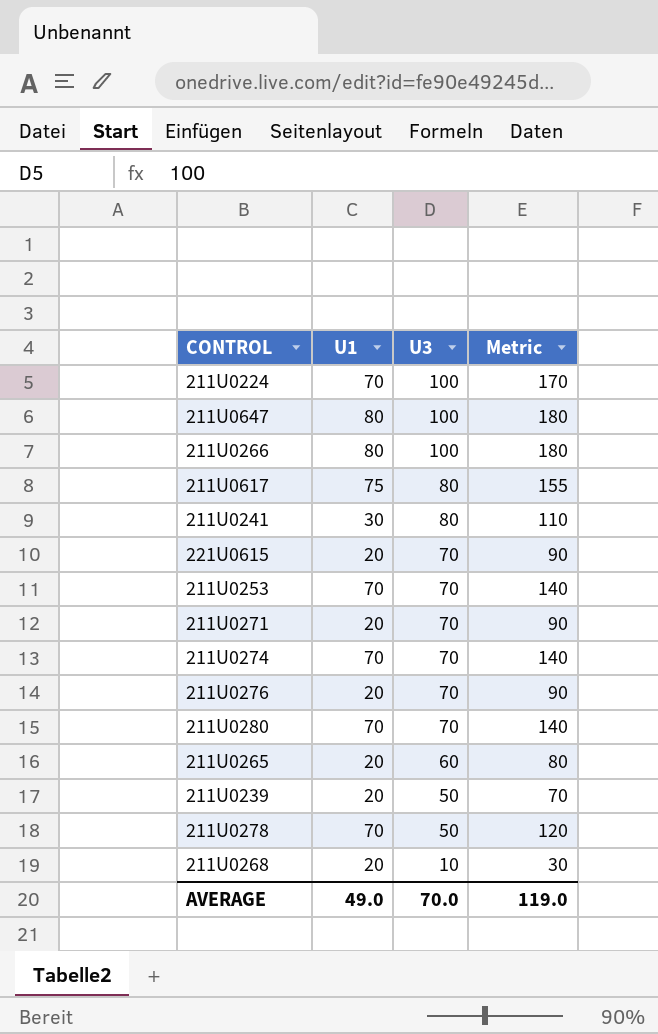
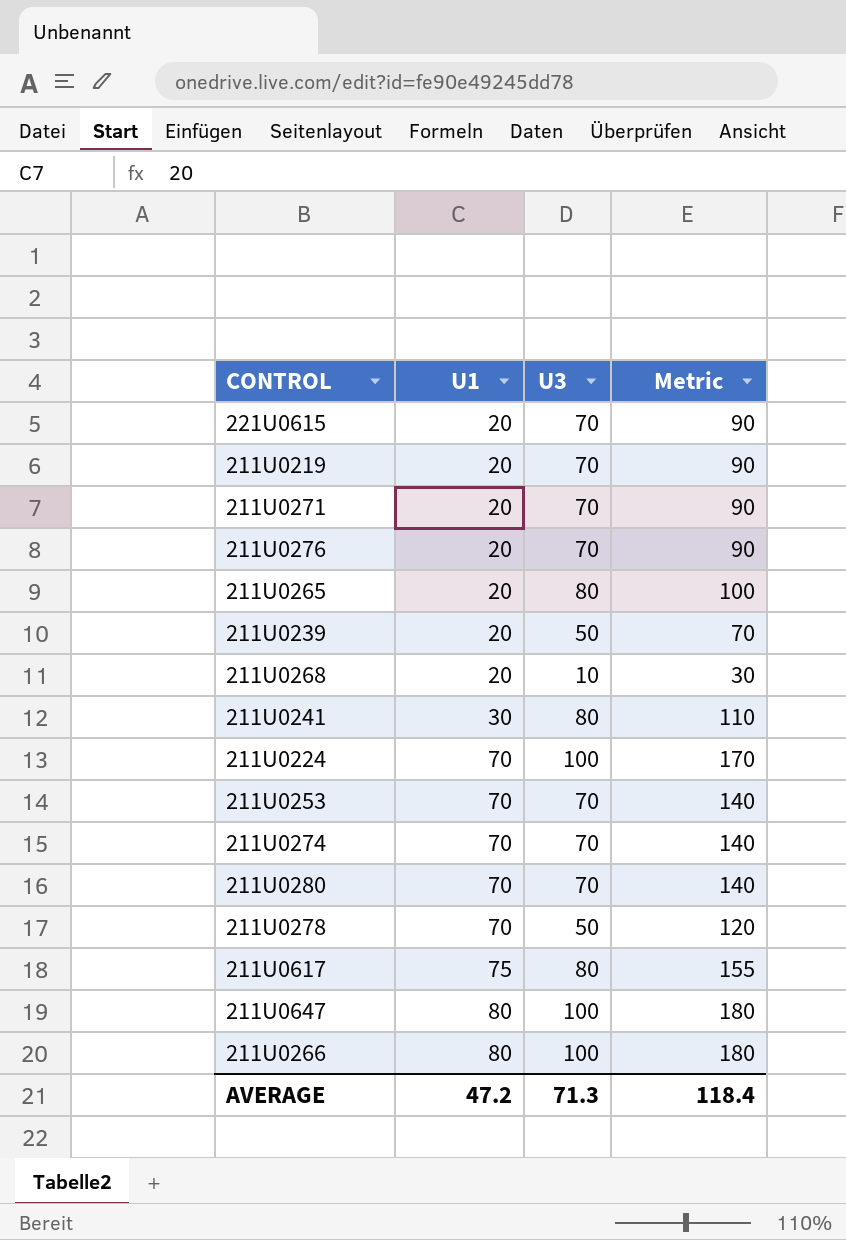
row order: U3 descending -> U1 ascending
row 211U0219: none -> 20 | 70 | 90
211U0265 | U3: 60 -> 80
211U0265 | Metric: 80 -> 100
AVERAGE | U1: 49.0 -> 47.2
AVERAGE | U3: 70.0 -> 71.3
AVERAGE | Metric: 119.0 -> 118.4

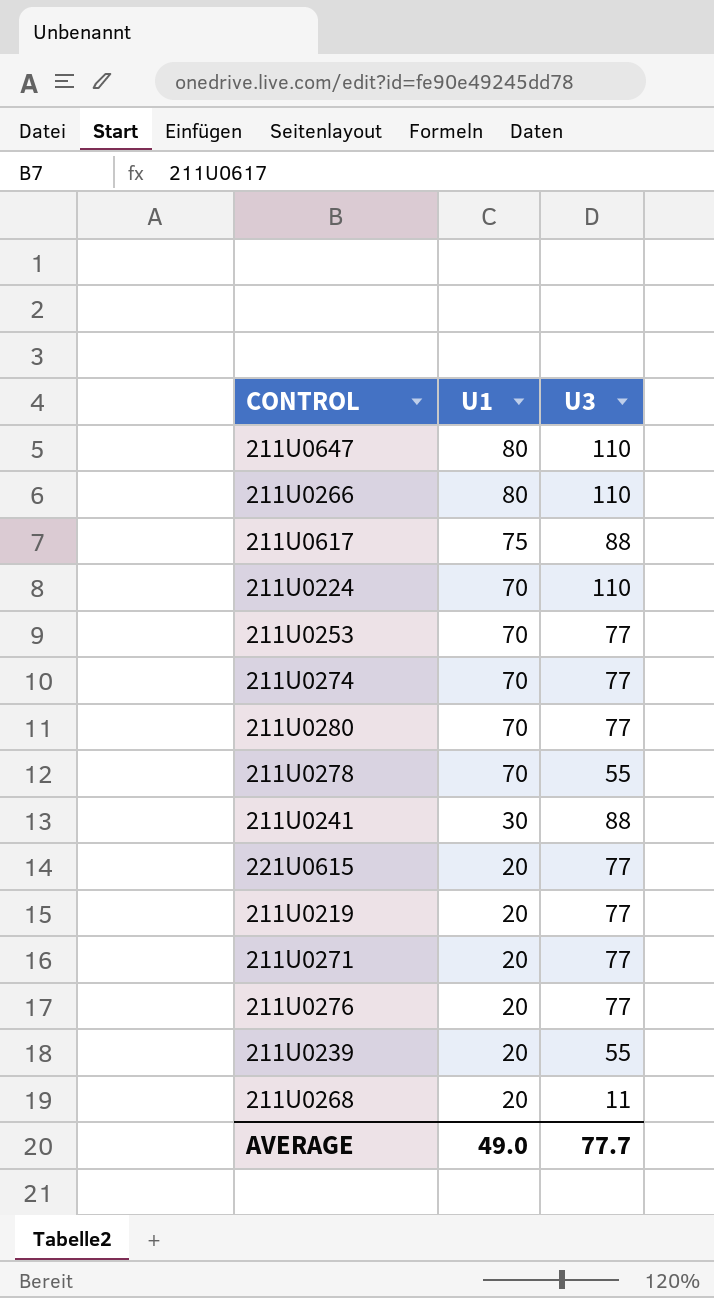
row order: U1 ascending -> U1 descending
column Metric | formula: [U1] + [U3] -> none
row 211U0265: 20 | 80 | 100 -> none
211U0647 | U3: 100 -> 110
211U0266 | U3: 100 -> 110
211U0617 | U3: 80 -> 88
211U0224 | U3: 100 -> 110
211U0253 | U3: 70 -> 77
211U0274 | U3: 70 -> 77
211U0280 | U3: 70 -> 77
211U0278 | U3: 50 -> 55
211U0241 | U3: 80 -> 88
221U0615 | U3: 70 -> 77
211U0219 | U3: 70 -> 77
211U0271 | U3: 70 -> 77
211U0276 | U3: 70 -> 77
211U0239 | U3: 50 -> 55
211U0268 | U3: 10 -> 11
AVERAGE | U1: 47.2 -> 49.0
AVERAGE | U3: 71.3 -> 77.7

